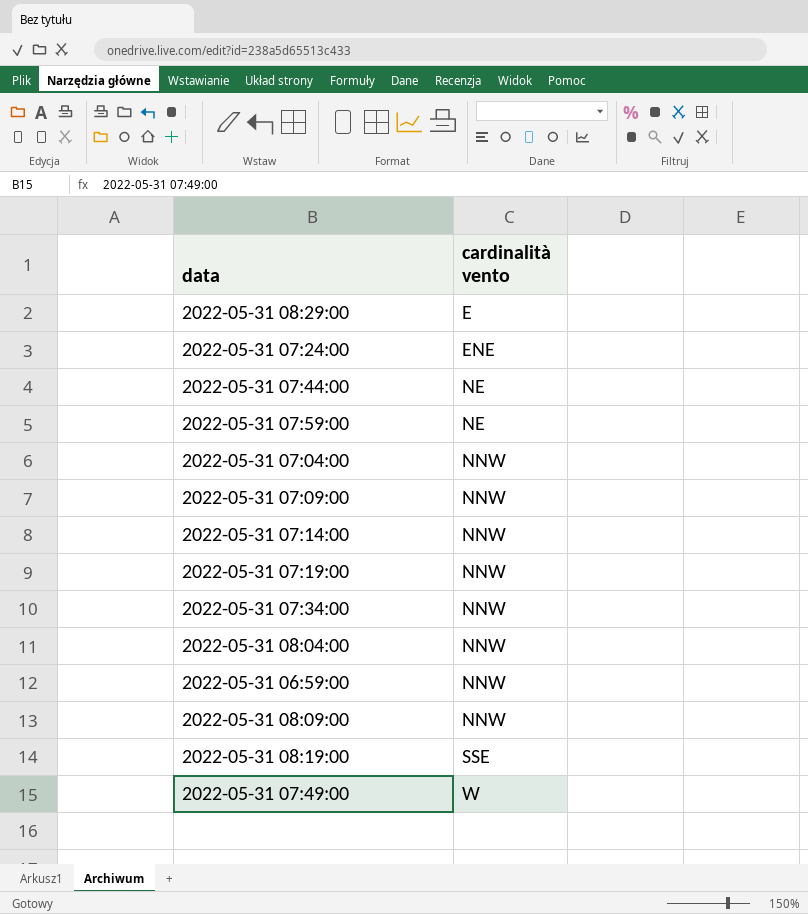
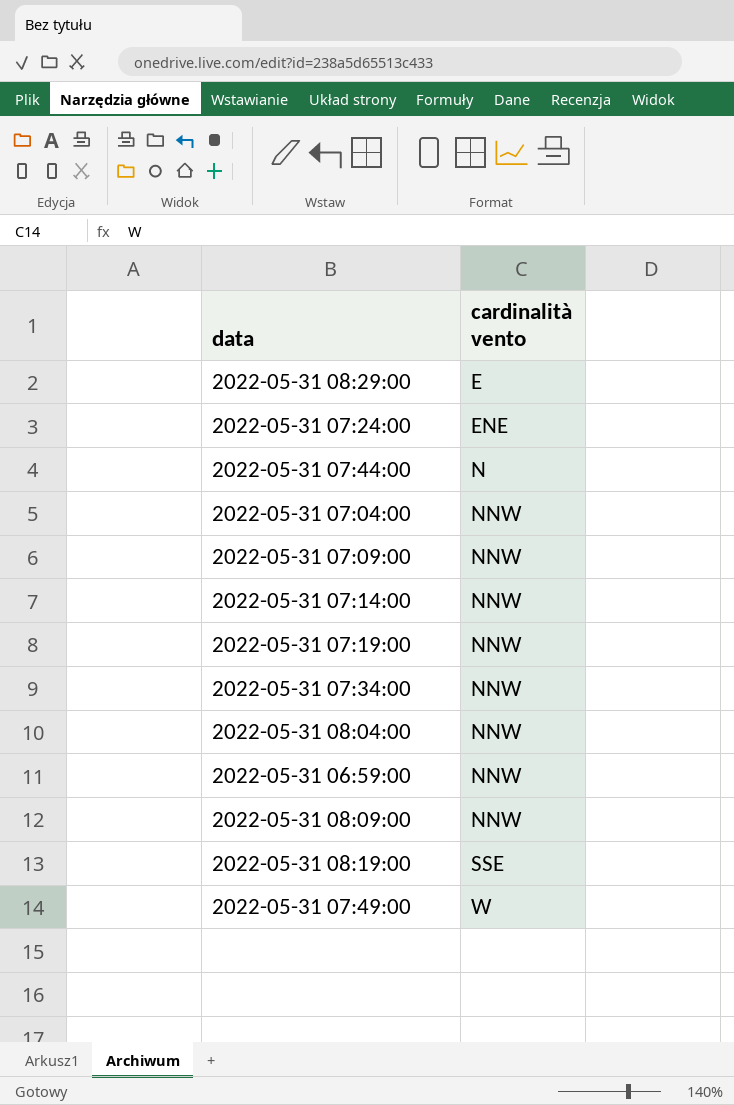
row 2022-05-31 07:59:00: NE -> none
2022-05-31 07:44:00 | cardinalità vento: NE -> N

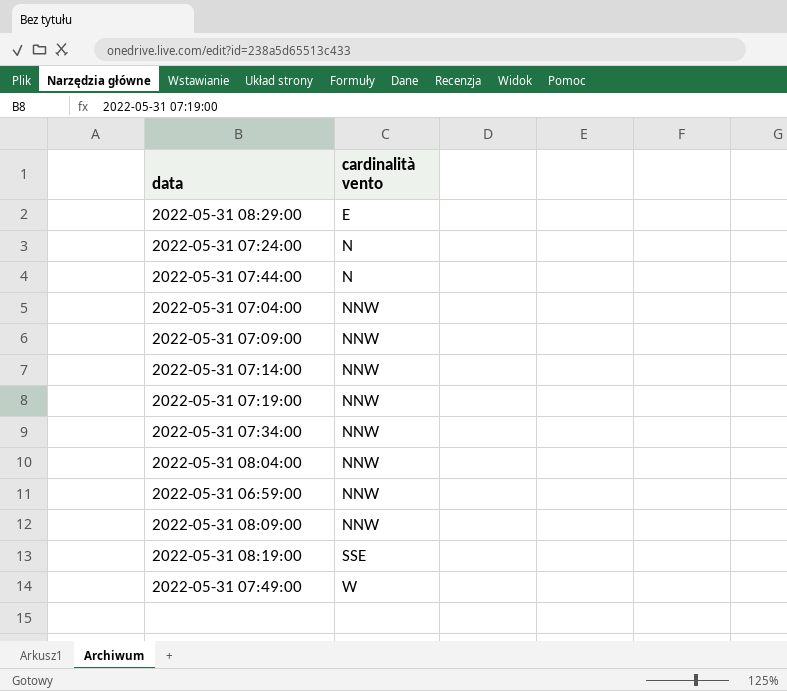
2022-05-31 07:24:00 | cardinalità vento: ENE -> N

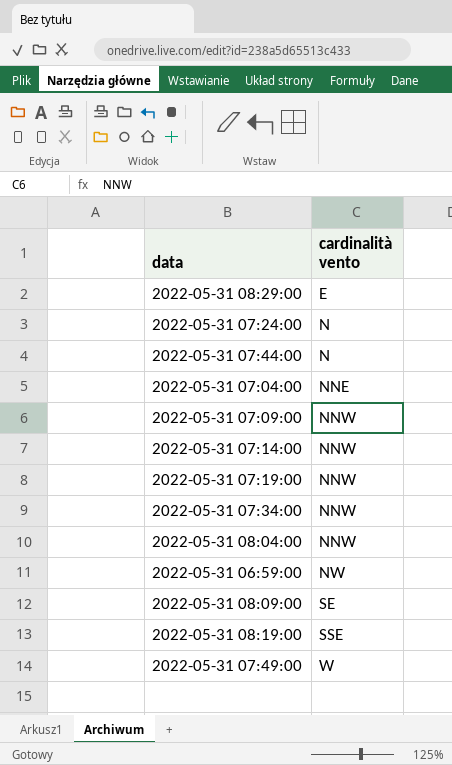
2022-05-31 07:04:00 | cardinalità vento: NNW -> NNE
2022-05-31 06:59:00 | cardinalità vento: NNW -> NW
2022-05-31 08:09:00 | cardinalità vento: NNW -> SE

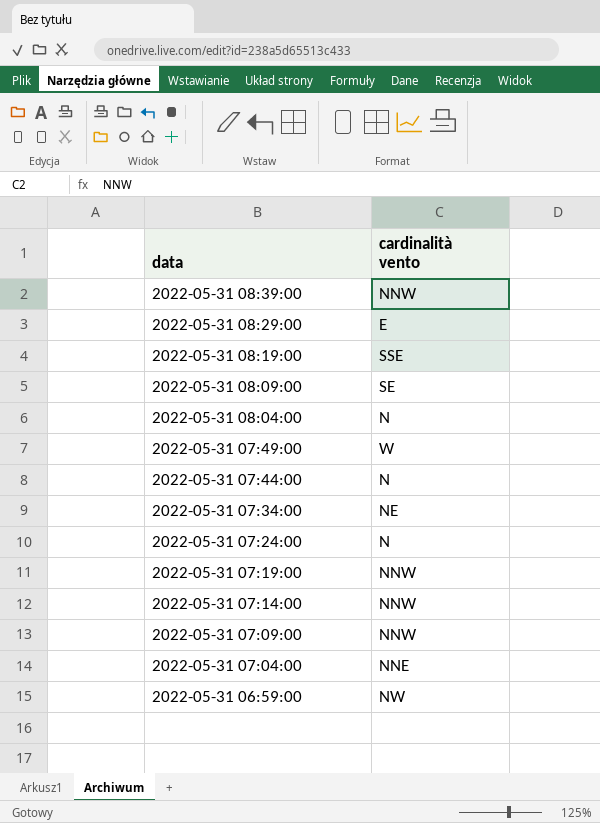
row order: cardinalità vento ascending -> data descending
row 2022-05-31 08:39:00: none -> NNW
2022-05-31 08:04:00 | cardinalità vento: NNW -> N
2022-05-31 07:34:00 | cardinalità vento: NNW -> NE

